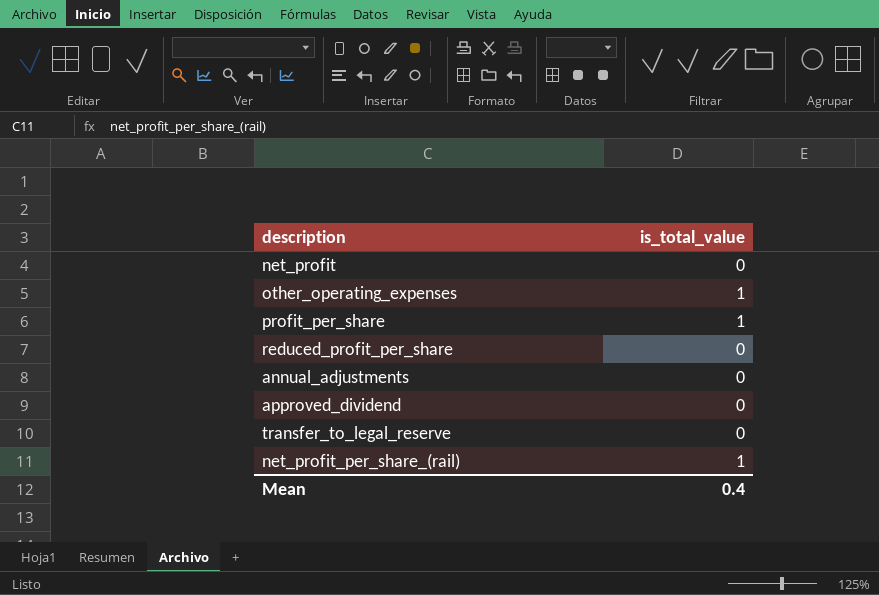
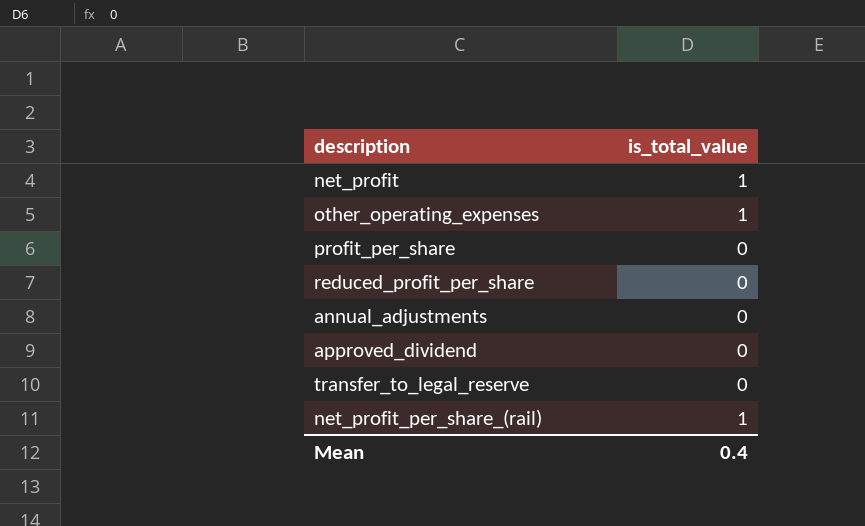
net_profit | is_total_value: 0 -> 1
profit_per_share | is_total_value: 1 -> 0

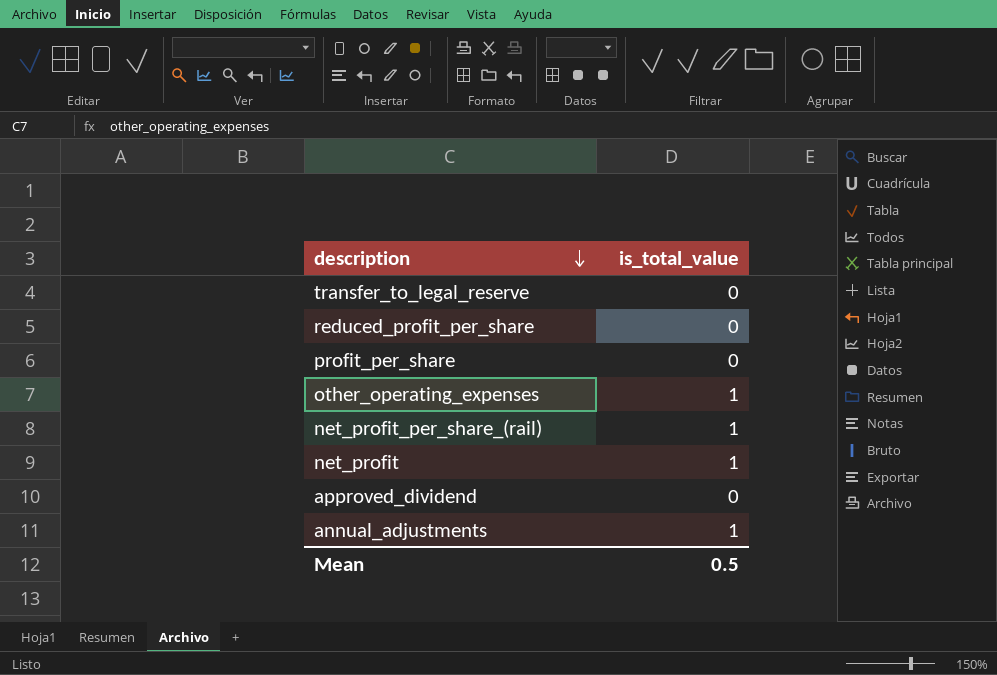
row order: none -> description descending
annual_adjustments | is_total_value: 0 -> 1
Mean | is_total_value: 0.4 -> 0.5

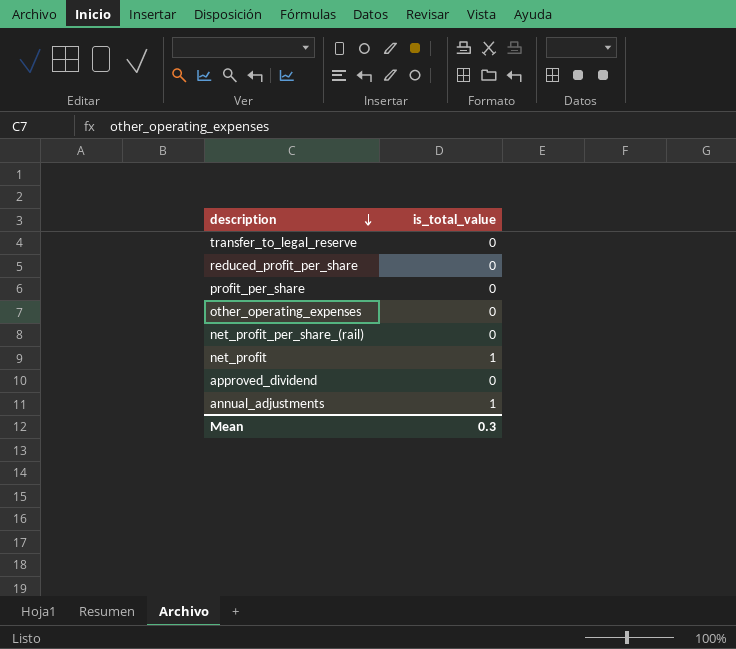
other_operating_expenses | is_total_value: 1 -> 0
net_profit_per_share_(rail) | is_total_value: 1 -> 0
Mean | is_total_value: 0.5 -> 0.3

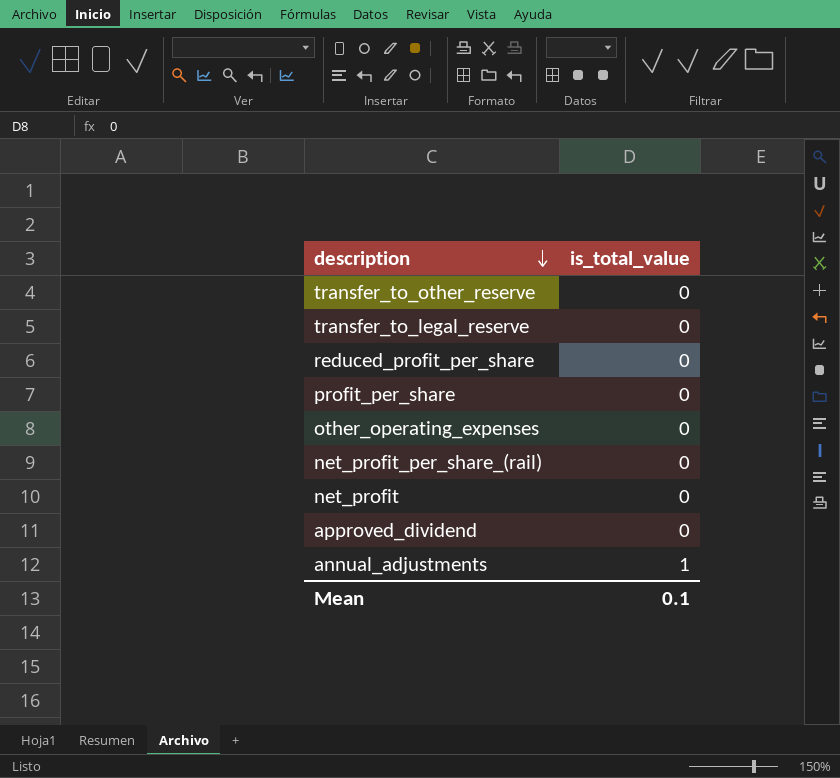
row transfer_to_other_reserve: none -> 0
net_profit | is_total_value: 1 -> 0
Mean | is_total_value: 0.3 -> 0.1

